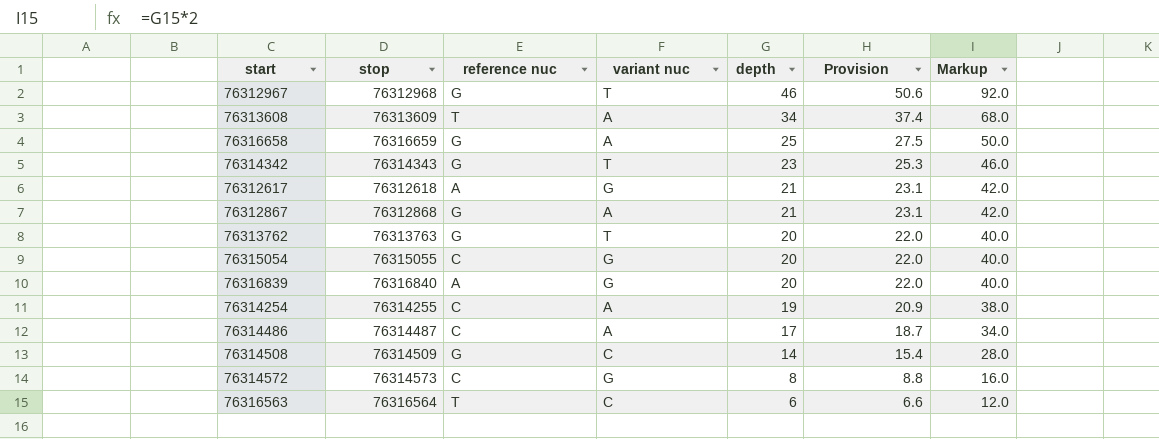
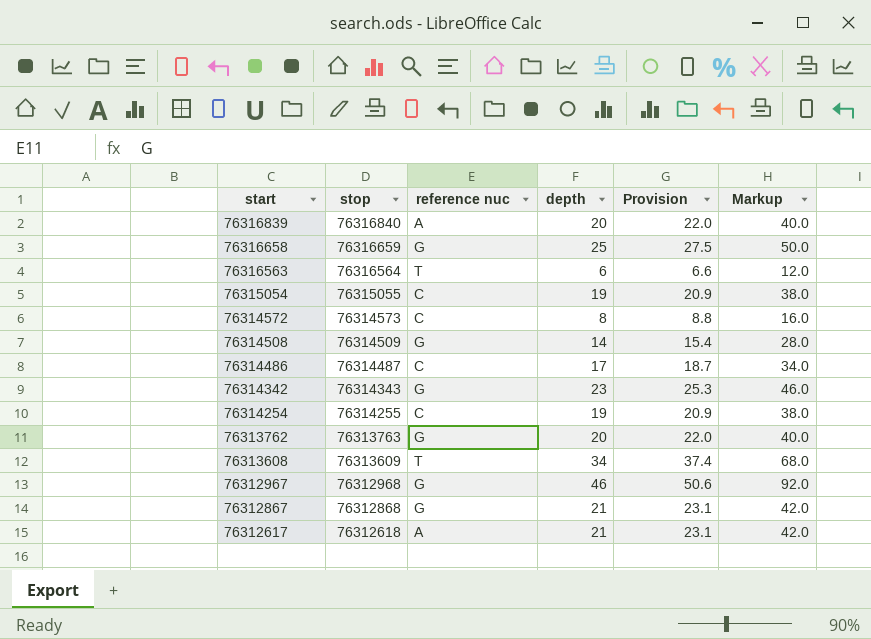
row order: depth descending -> start descending
column variant nuc | position: 4 -> none
76315054 | depth: 20 -> 19
76315054 | Provision: 22.0 -> 20.9
76315054 | Markup: 40.0 -> 38.0

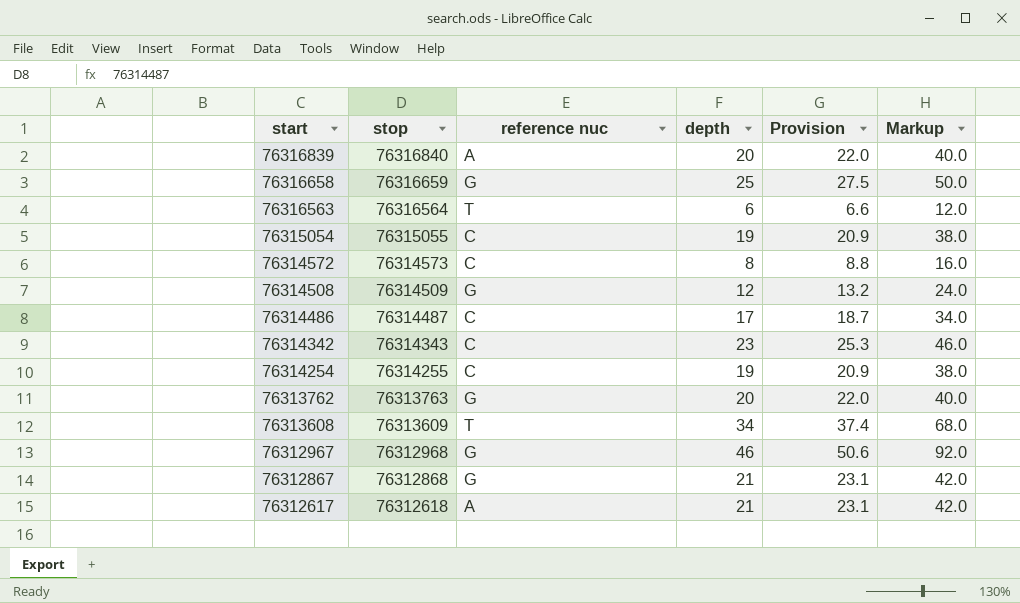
76314508 | depth: 14 -> 12
76314508 | Provision: 15.4 -> 13.2
76314508 | Markup: 28.0 -> 24.0
76314342 | reference nuc: G -> C

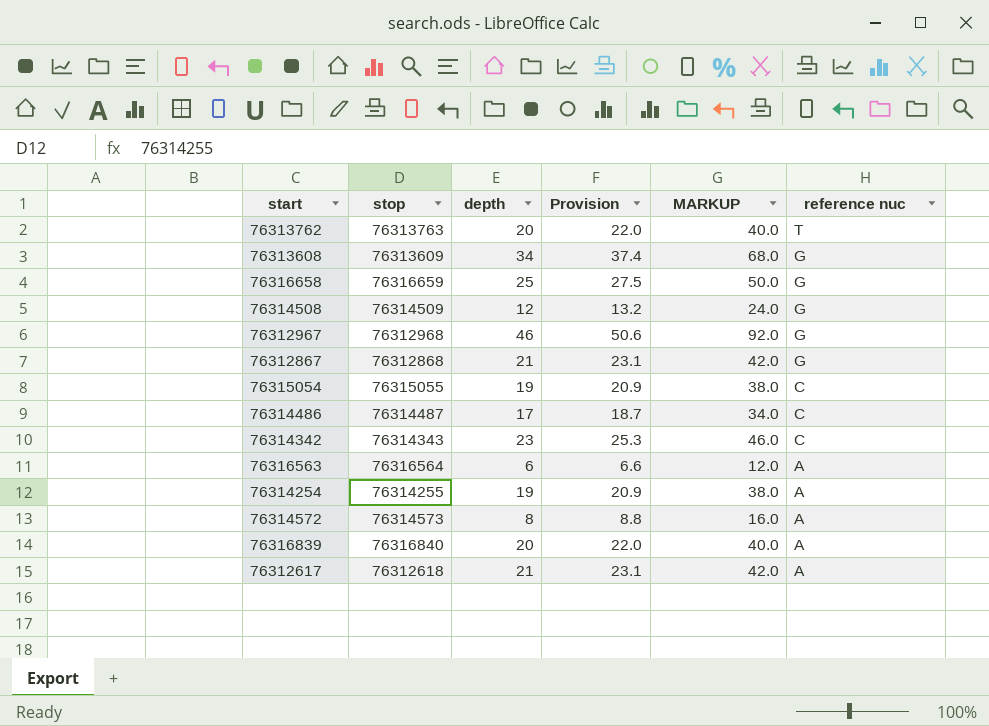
row order: start descending -> reference nuc descending
column name: Markup -> MARKUP
column reference nuc | position: 3 -> 6
76313762 | reference nuc: G -> T
76313608 | reference nuc: T -> G
76316563 | reference nuc: T -> A
76314254 | reference nuc: C -> A
76314572 | reference nuc: C -> A

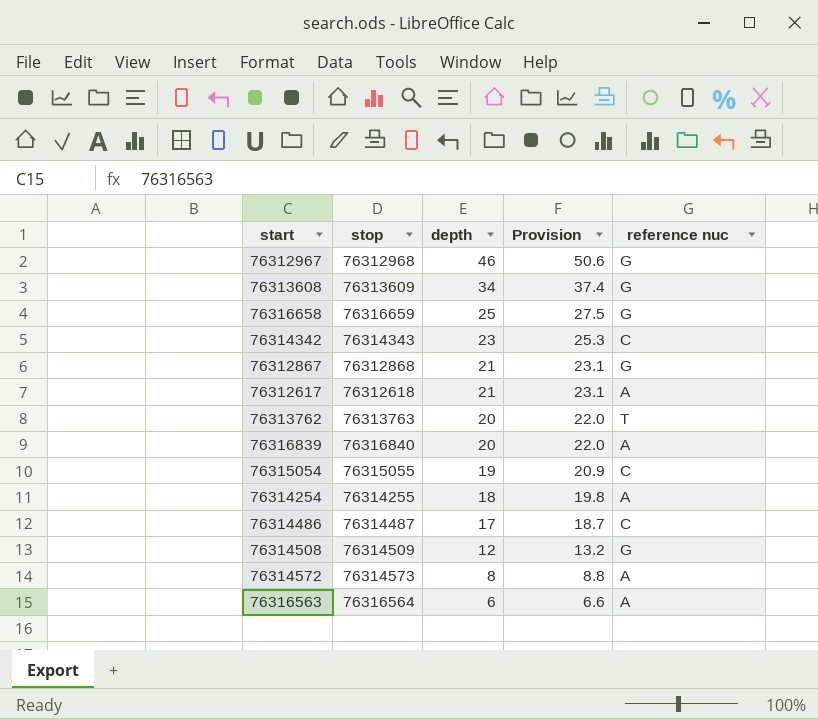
row order: reference nuc descending -> depth descending
column MARKUP | formula: [depth] * 2 -> none
76314254 | depth: 19 -> 18
76314254 | Provision: 20.9 -> 19.8

